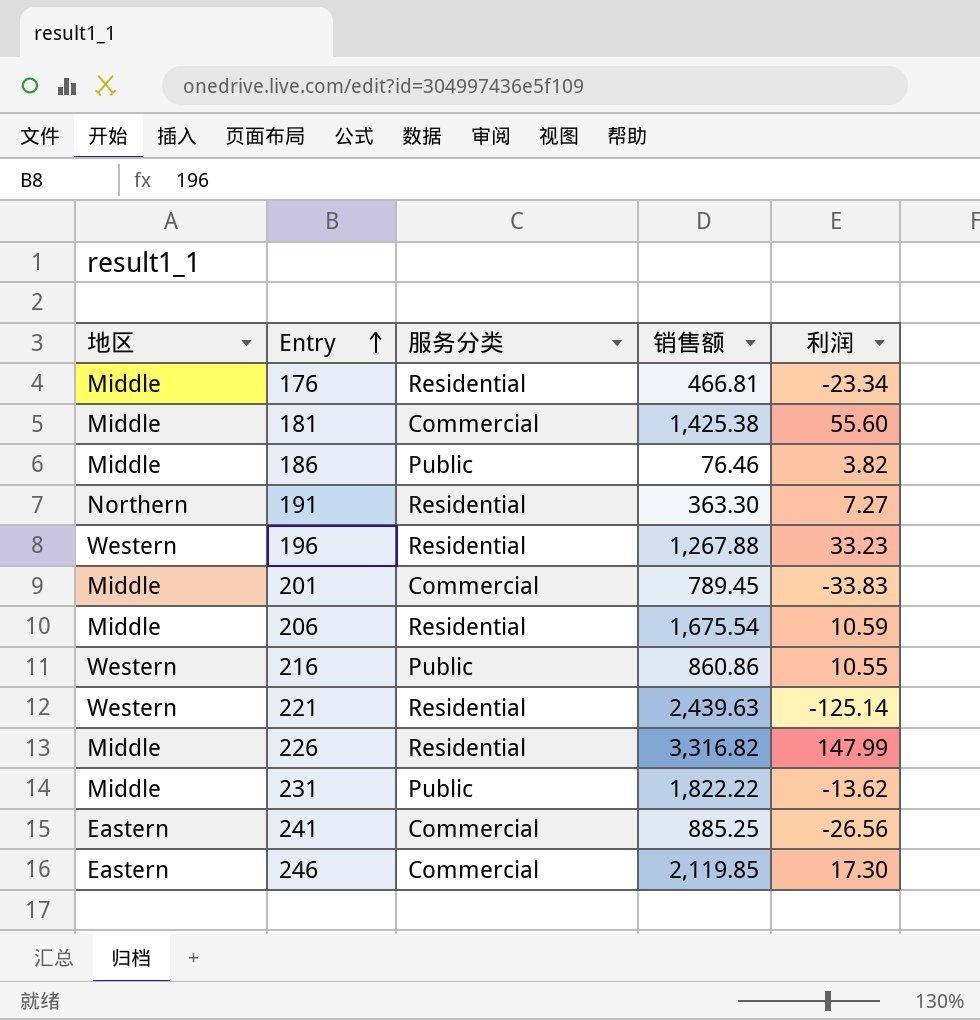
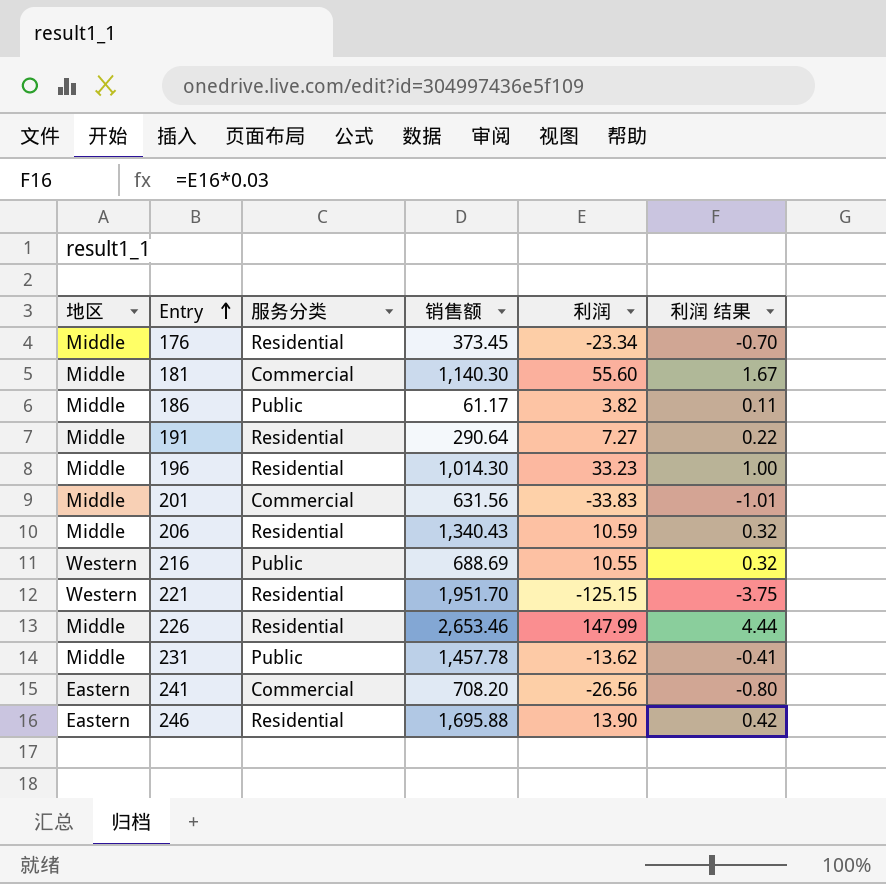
column 利润 结果 | formula: none -> [利润] * 0.03
176 | 销售额: 466.81 -> 373.45
181 | 销售额: 1,425.38 -> 1,140.30
186 | 销售额: 76.46 -> 61.17
191 | 地区: Northern -> Middle
191 | 销售额: 363.30 -> 290.64
196 | 地区: Western -> Middle
196 | 销售额: 1,267.88 -> 1,014.30
201 | 销售额: 789.45 -> 631.56
206 | 销售额: 1,675.54 -> 1,340.43
216 | 销售额: 860.86 -> 688.69
221 | 销售额: 2,439.63 -> 1,951.70
221 | 利润: -125.14 -> -125.15
226 | 销售额: 3,316.82 -> 2,653.46
231 | 销售额: 1,822.22 -> 1,457.78
241 | 销售额: 885.25 -> 708.20
246 | 服务分类: Commercial -> Residential
246 | 销售额: 2,119.85 -> 1,695.88
246 | 利润: 17.30 -> 13.90

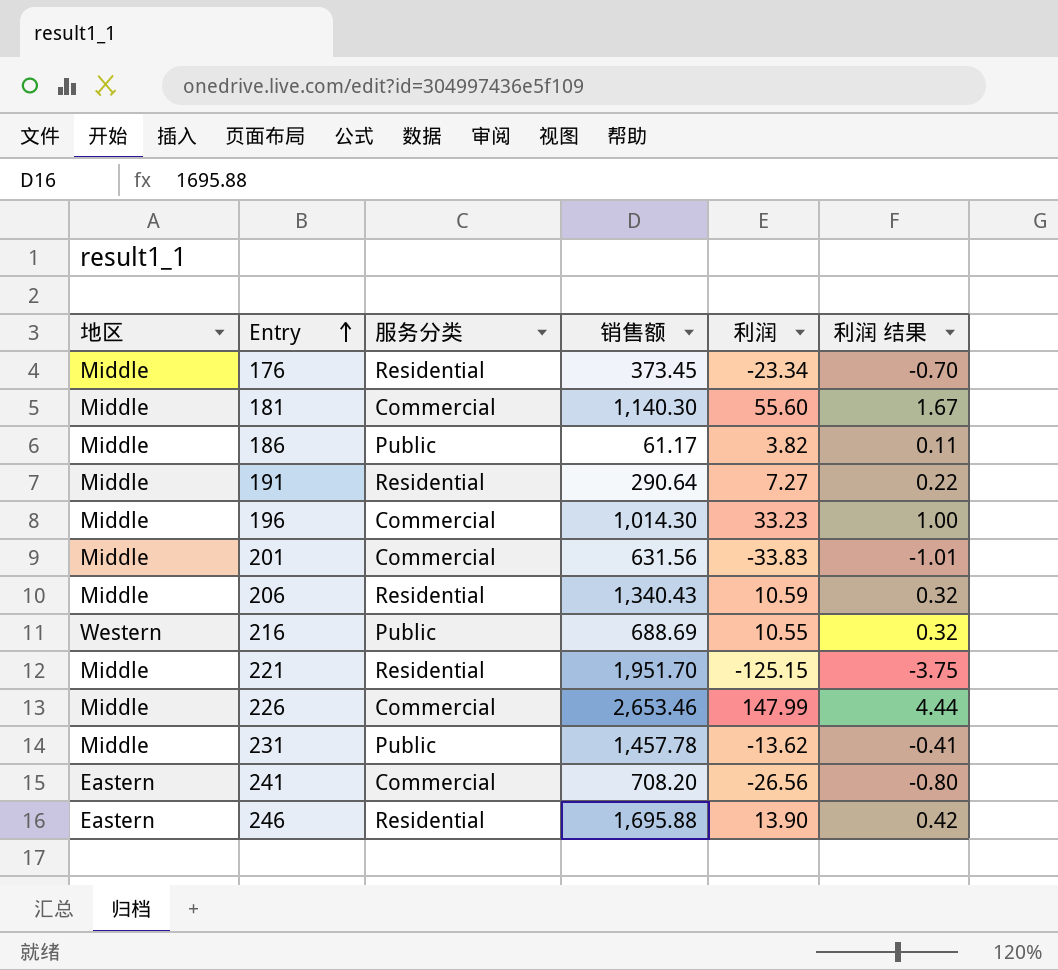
196 | 服务分类: Residential -> Commercial
221 | 地区: Western -> Middle
226 | 服务分类: Residential -> Commercial

